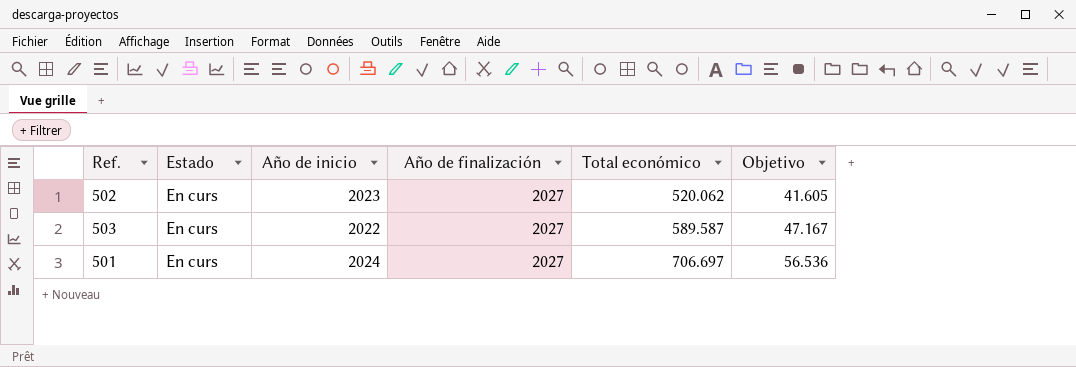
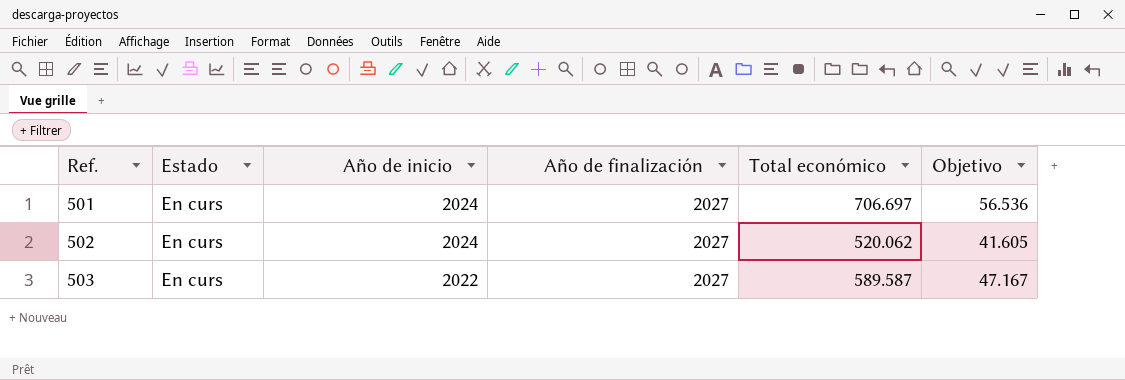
row order: Total económico ascending -> Ref. ascending
502 | Año de inicio: 2023 -> 2024

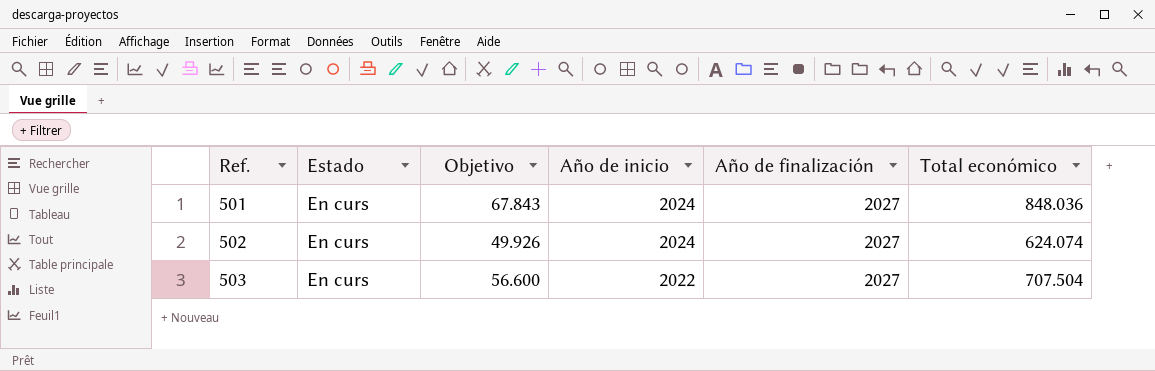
column Objetivo | position: 6 -> 3
501 | Objetivo: 56.536 -> 67.843
501 | Total económico: 706.697 -> 848.036
502 | Objetivo: 41.605 -> 49.926
502 | Total económico: 520.062 -> 624.074
503 | Objetivo: 47.167 -> 56.600
503 | Total económico: 589.587 -> 707.504

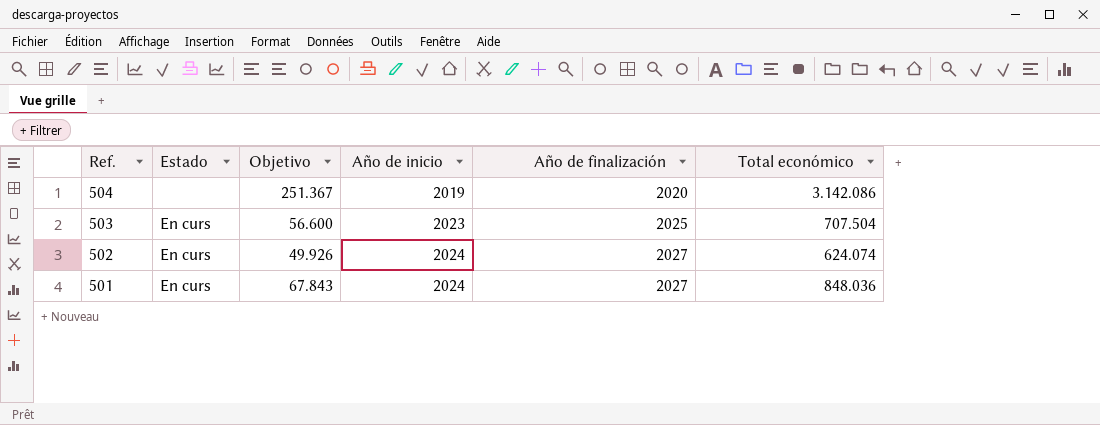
row order: Ref. ascending -> Ref. descending
row 504: none -> none | 251.367 | 2019 | 2020 | 3.142.086
503 | Año de inicio: 2022 -> 2023
503 | Año de finalización: 2027 -> 2025

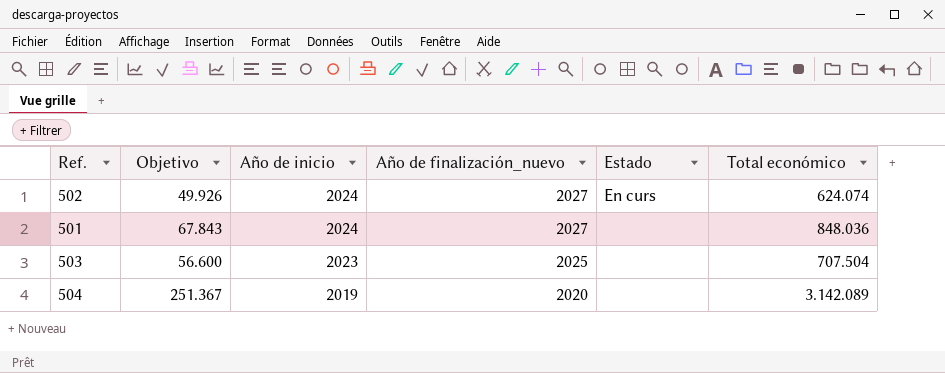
row order: Ref. descending -> Año de inicio descending
column name: Año de finalización -> Año de finalización_nuevo
column Estado | position: 2 -> 5
501 | Estado: En curs -> none
503 | Estado: En curs -> none
504 | Total económico: 3.142.086 -> 3.142.089

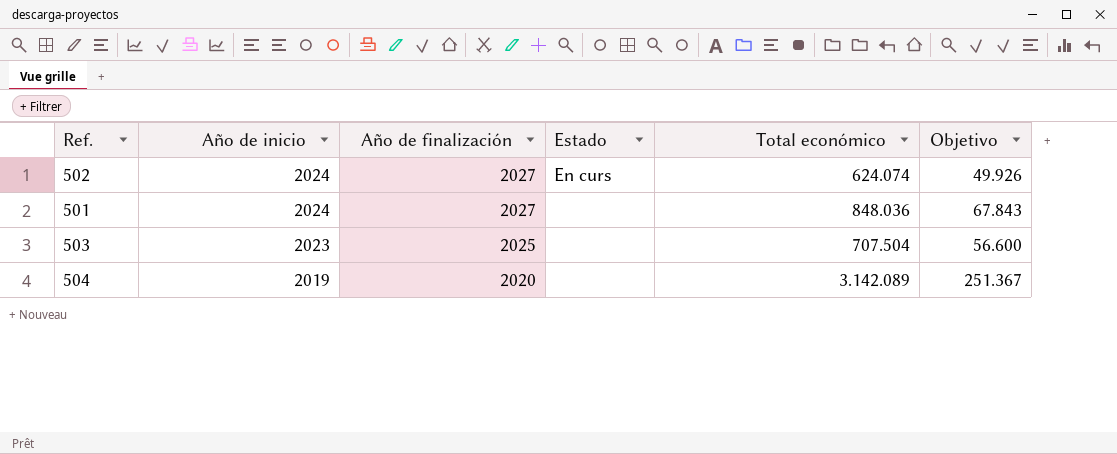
column name: Año de finalización_nuevo -> Año de finalización
column Objetivo | position: 2 -> 6

